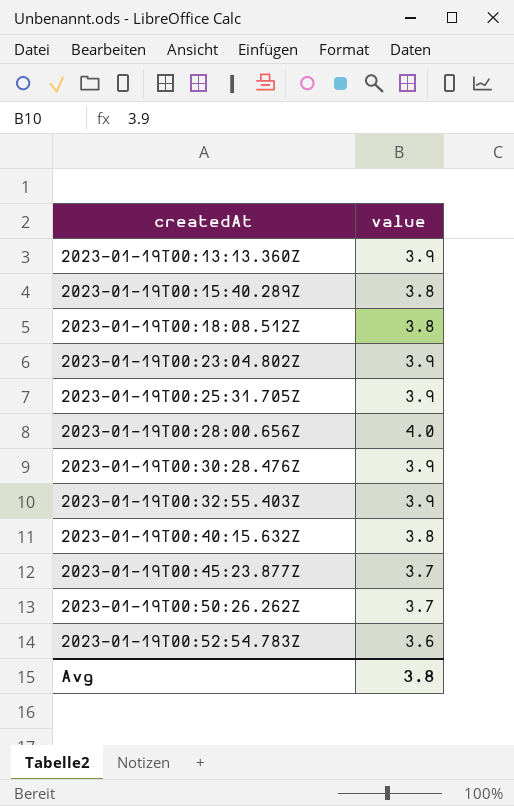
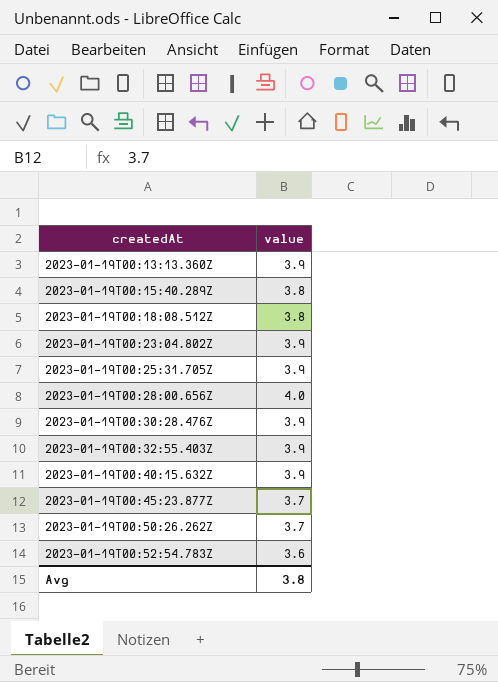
2023-01-19T00:40:15.632Z | value: 3.8 -> 3.9

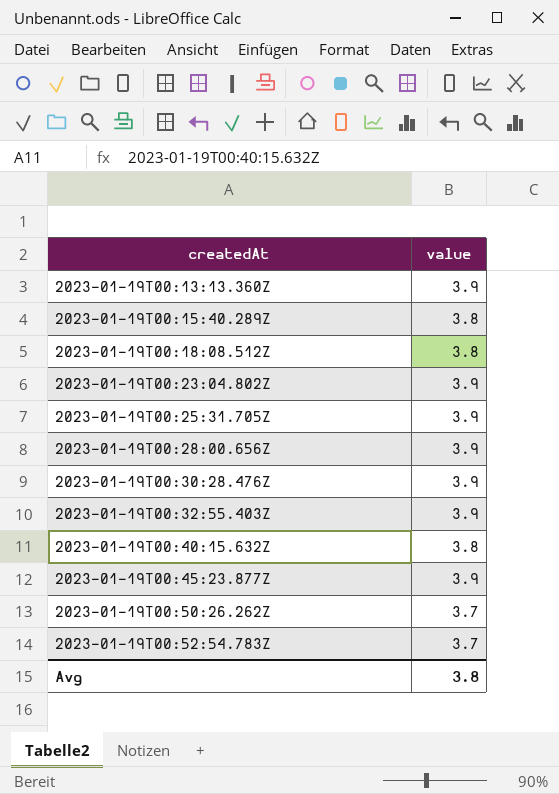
2023-01-19T00:28:00.656Z | value: 4.0 -> 3.9
2023-01-19T00:40:15.632Z | value: 3.9 -> 3.8
2023-01-19T00:45:23.877Z | value: 3.7 -> 3.9
2023-01-19T00:52:54.783Z | value: 3.6 -> 3.7

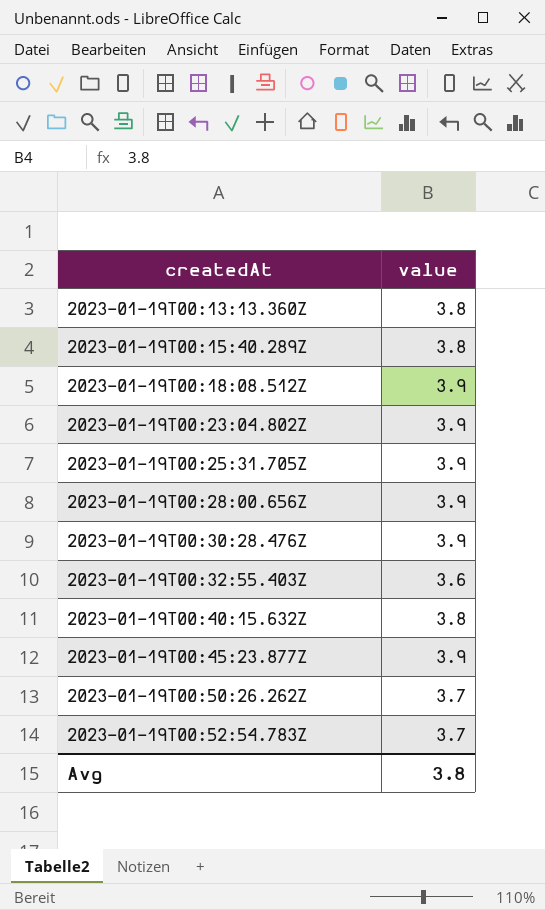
2023-01-19T00:13:13.360Z | value: 3.9 -> 3.8
2023-01-19T00:18:08.512Z | value: 3.8 -> 3.9
2023-01-19T00:32:55.403Z | value: 3.9 -> 3.6

